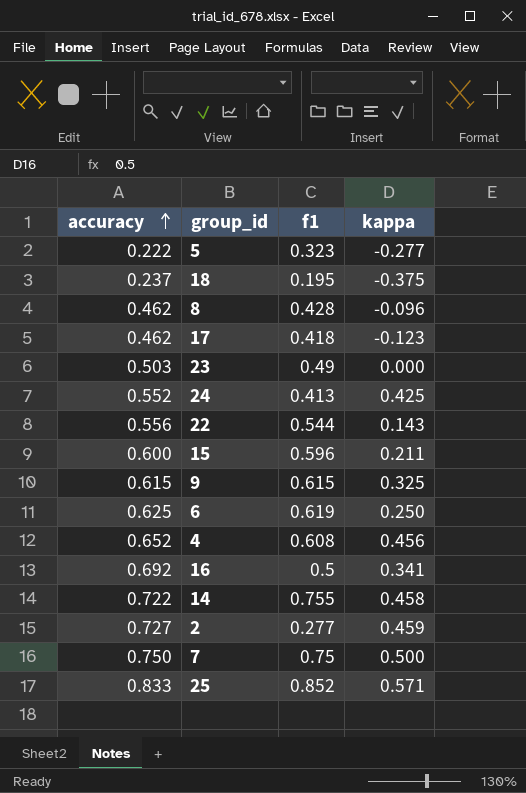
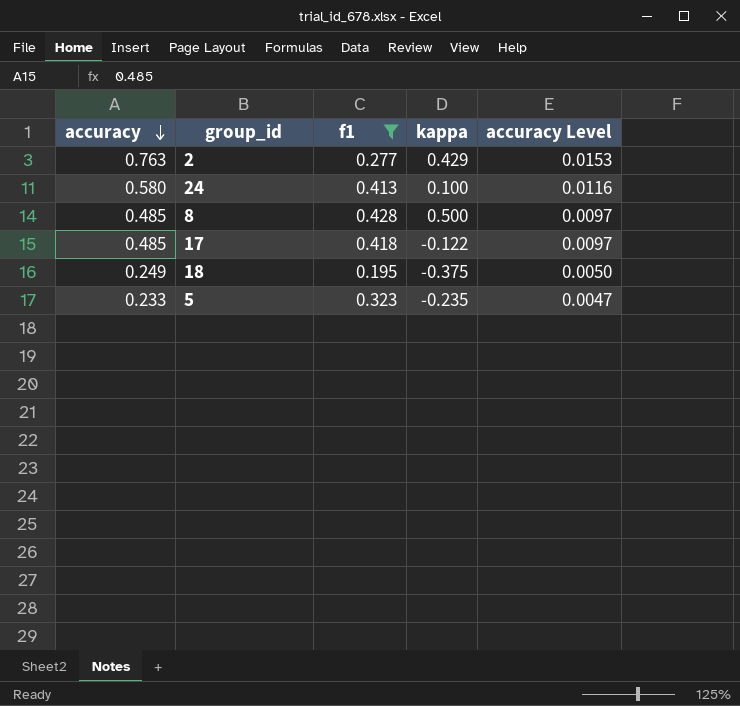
filter: none -> f1 <= 0.428
row order: accuracy ascending -> accuracy descending
column accuracy Level | formula: none -> [accuracy] * 0.02
2 | accuracy: 0.727 -> 0.763
2 | kappa: 0.459 -> 0.429
24 | accuracy: 0.552 -> 0.580
24 | kappa: 0.425 -> 0.100
8 | accuracy: 0.462 -> 0.485
8 | kappa: -0.096 -> 0.500
17 | accuracy: 0.462 -> 0.485
17 | kappa: -0.123 -> -0.122
18 | accuracy: 0.237 -> 0.249
5 | accuracy: 0.222 -> 0.233
5 | kappa: -0.277 -> -0.235

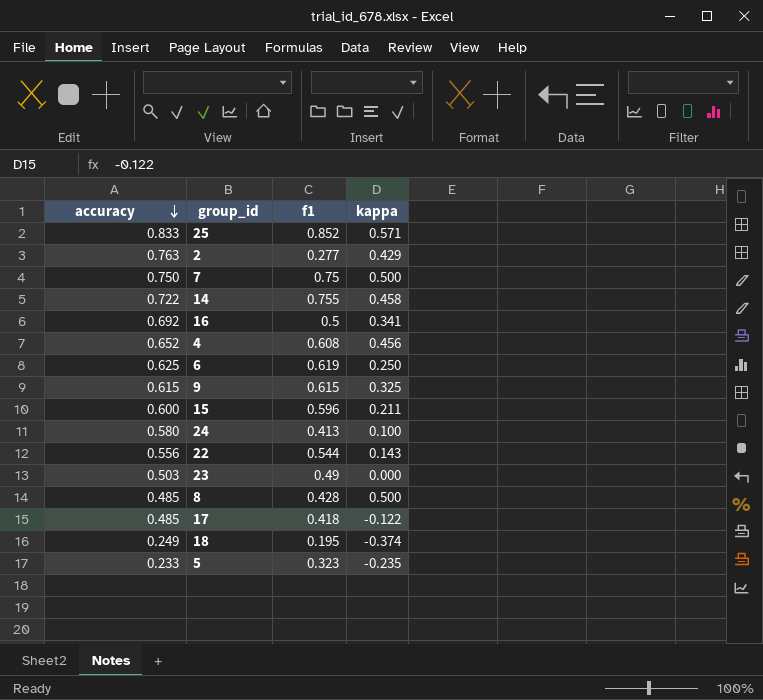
filter: f1 <= 0.428 -> none
column accuracy Level | formula: [accuracy] * 0.02 -> none
18 | kappa: -0.375 -> -0.374

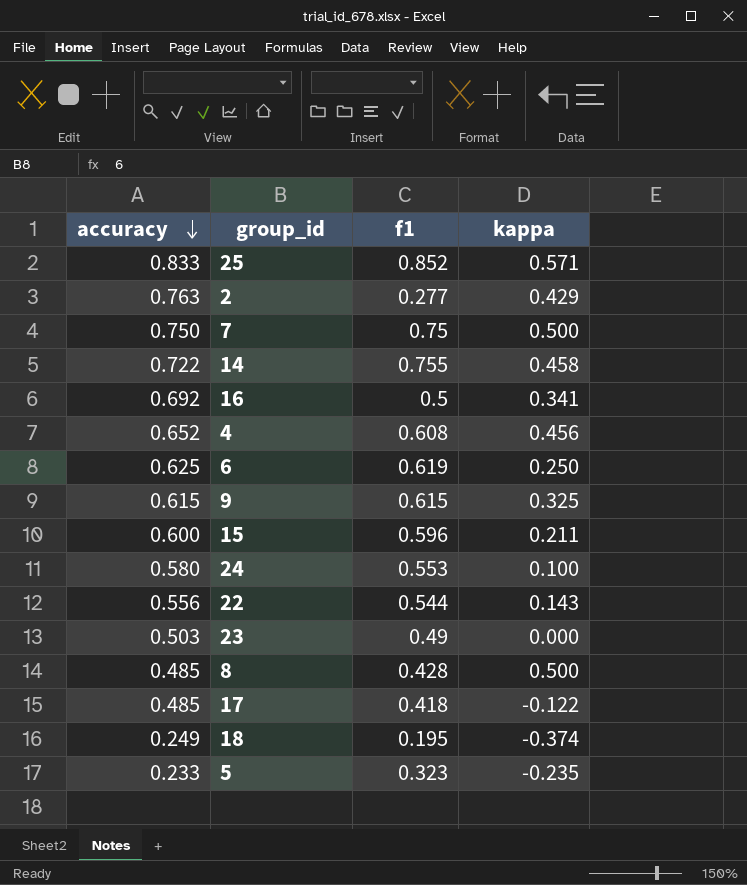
24 | f1: 0.413 -> 0.553

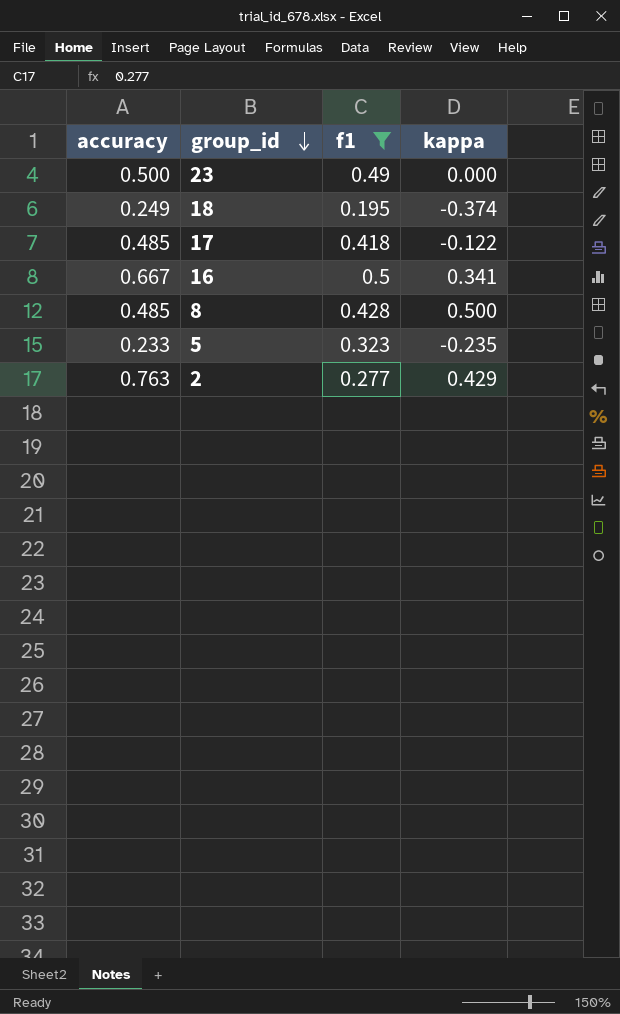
filter: none -> f1 <= 0.5
row order: accuracy descending -> group_id descending
23 | accuracy: 0.503 -> 0.500
16 | accuracy: 0.692 -> 0.667

